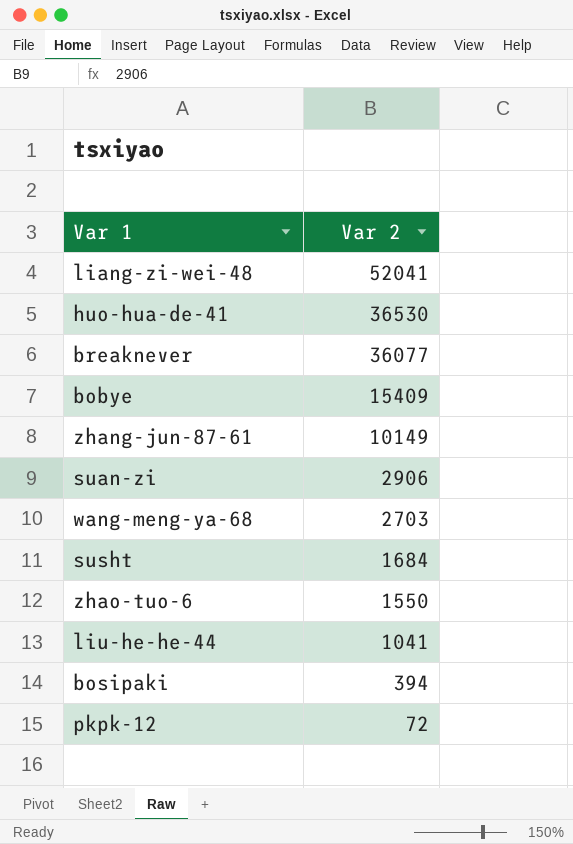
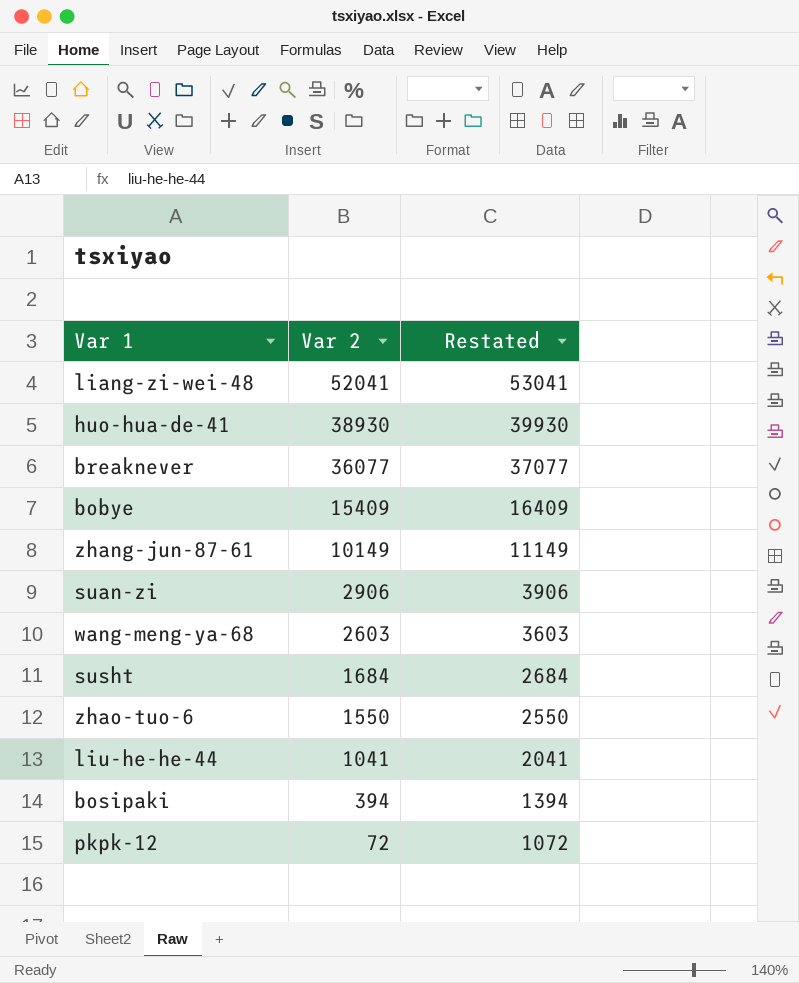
column Restated | formula: none -> [Var 2] + 1000
huo-hua-de-41 | Var 2: 36530 -> 38930
wang-meng-ya-68 | Var 2: 2703 -> 2603

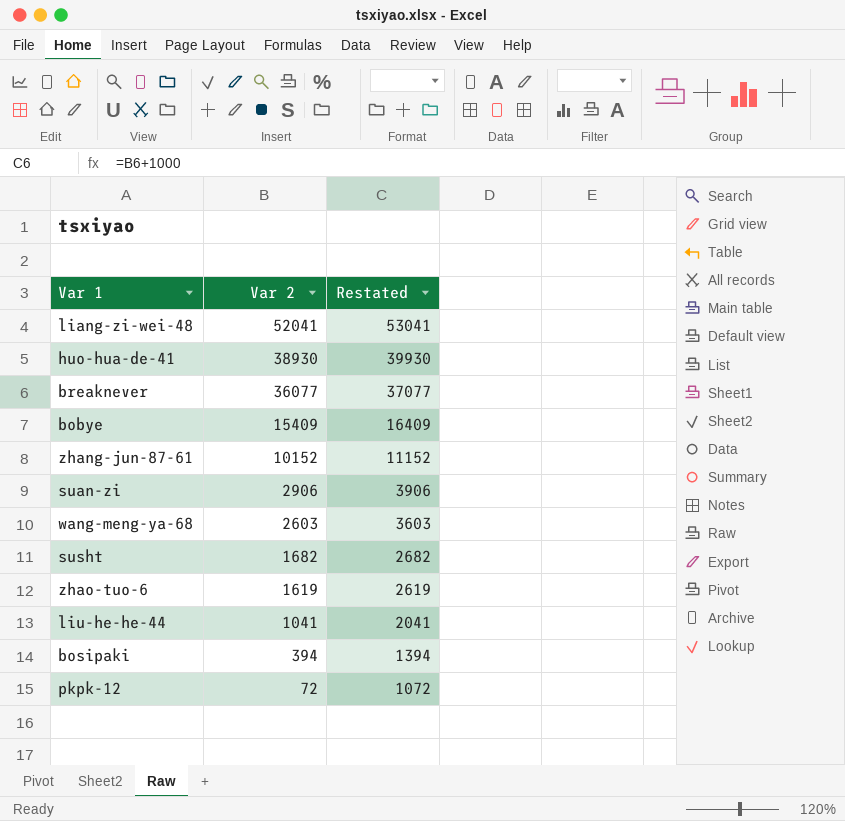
zhang-jun-87-61 | Var 2: 10149 -> 10152
zhang-jun-87-61 | Restated: 11149 -> 11152
susht | Var 2: 1684 -> 1682
susht | Restated: 2684 -> 2682
zhao-tuo-6 | Var 2: 1550 -> 1619
zhao-tuo-6 | Restated: 2550 -> 2619

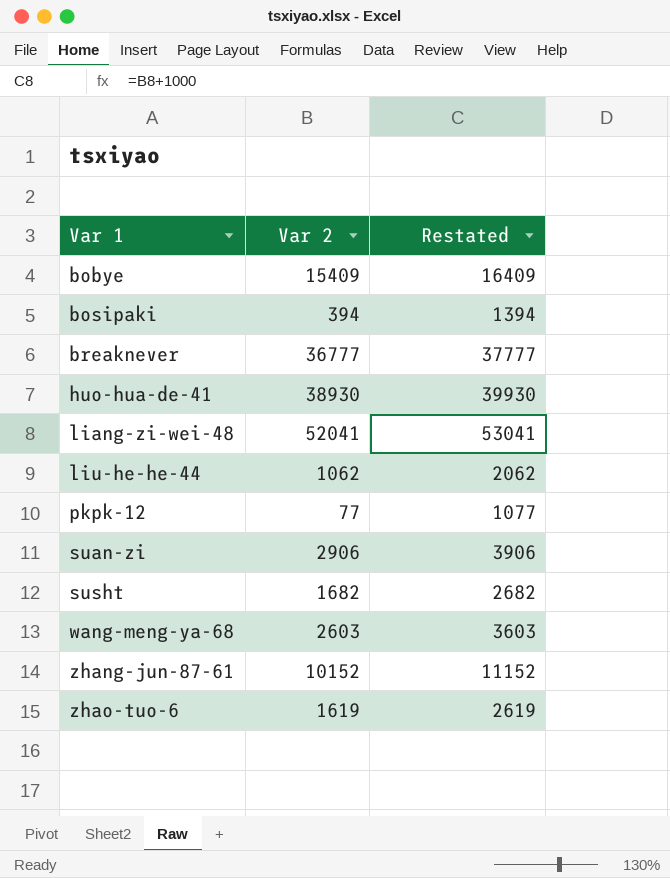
row order: Var 2 descending -> Var 1 ascending
breaknever | Var 2: 36077 -> 36777
breaknever | Restated: 37077 -> 37777
liu-he-he-44 | Var 2: 1041 -> 1062
liu-he-he-44 | Restated: 2041 -> 2062
pkpk-12 | Var 2: 72 -> 77
pkpk-12 | Restated: 1072 -> 1077

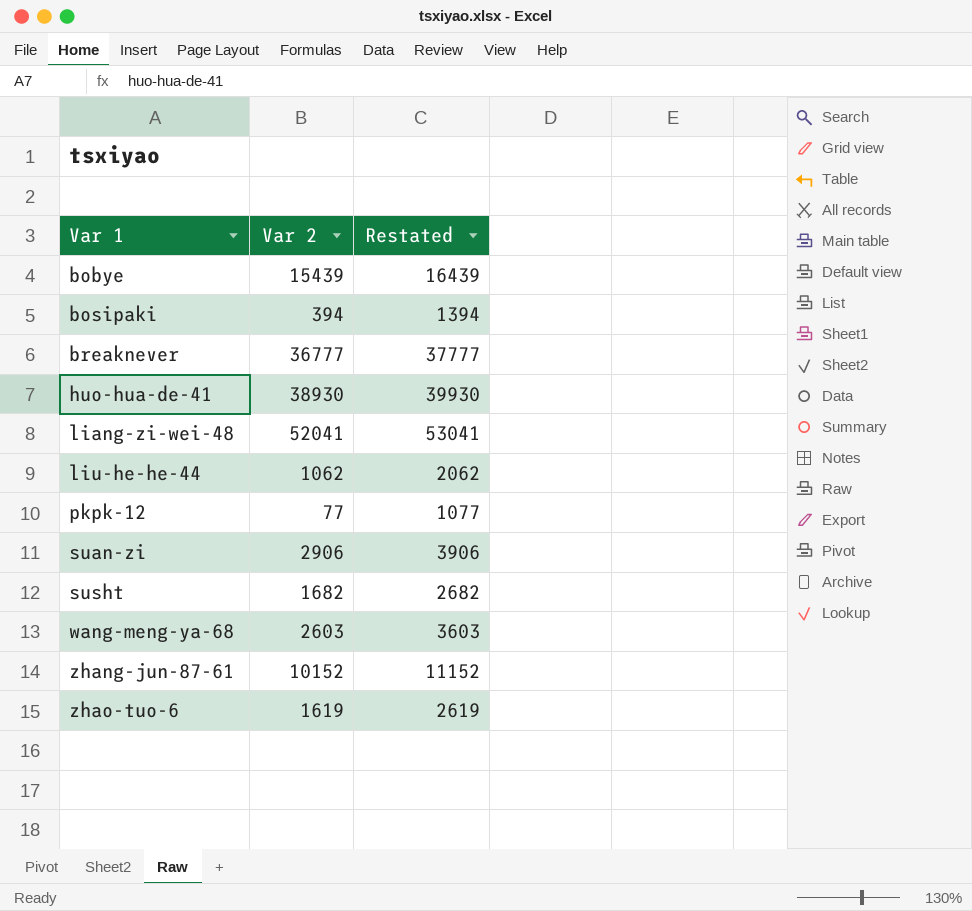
bobye | Var 2: 15409 -> 15439
bobye | Restated: 16409 -> 16439

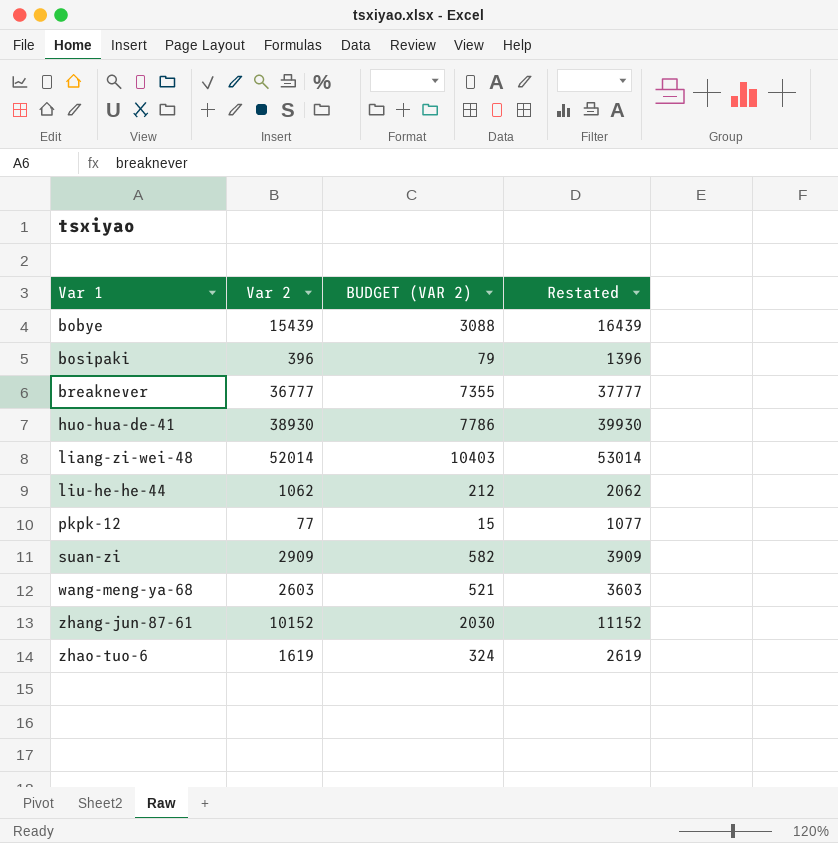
column BUDGET (VAR 2) | formula: none -> [Var 2] * 0.2
row susht: 1682 | 2682 -> none
bosipaki | Var 2: 394 -> 396
bosipaki | Restated: 1394 -> 1396
liang-zi-wei-48 | Var 2: 52041 -> 52014
liang-zi-wei-48 | Restated: 53041 -> 53014
suan-zi | Var 2: 2906 -> 2909
suan-zi | Restated: 3906 -> 3909

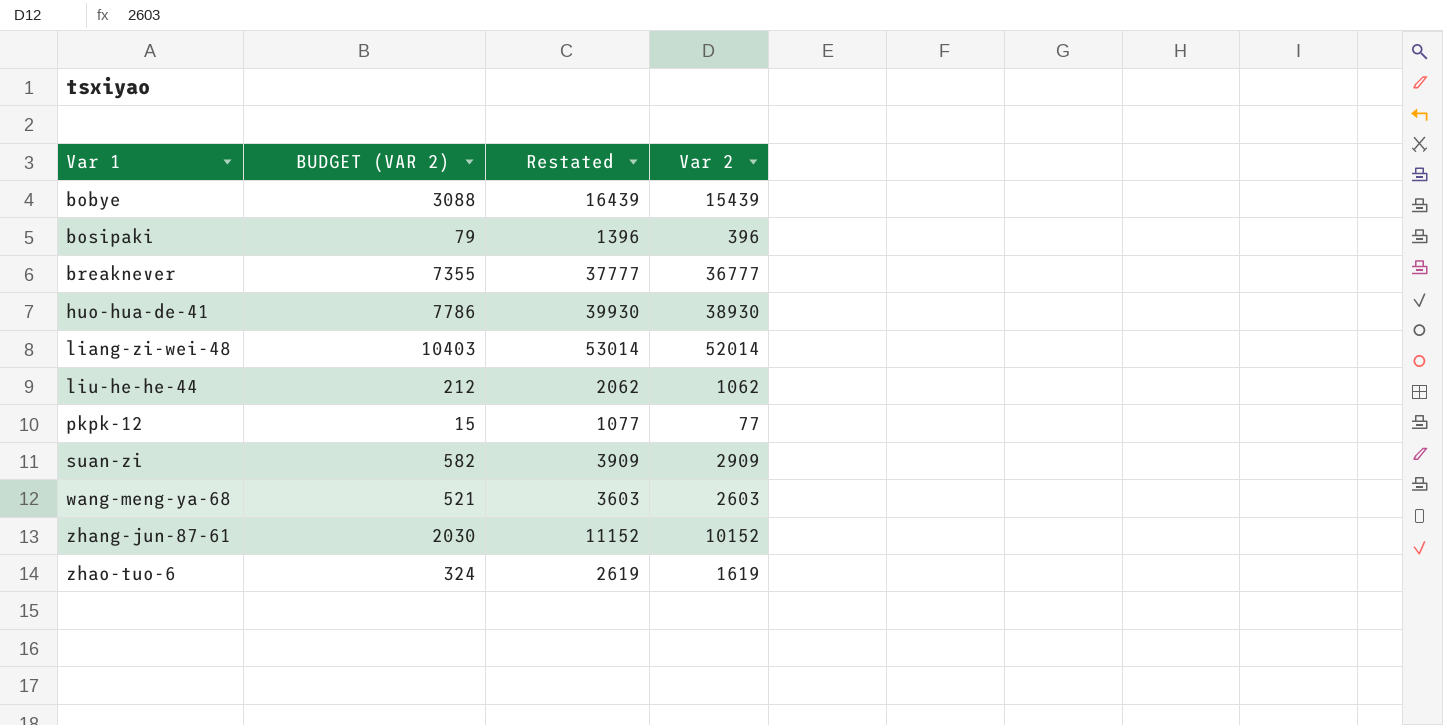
column Var 2 | position: 2 -> 4

